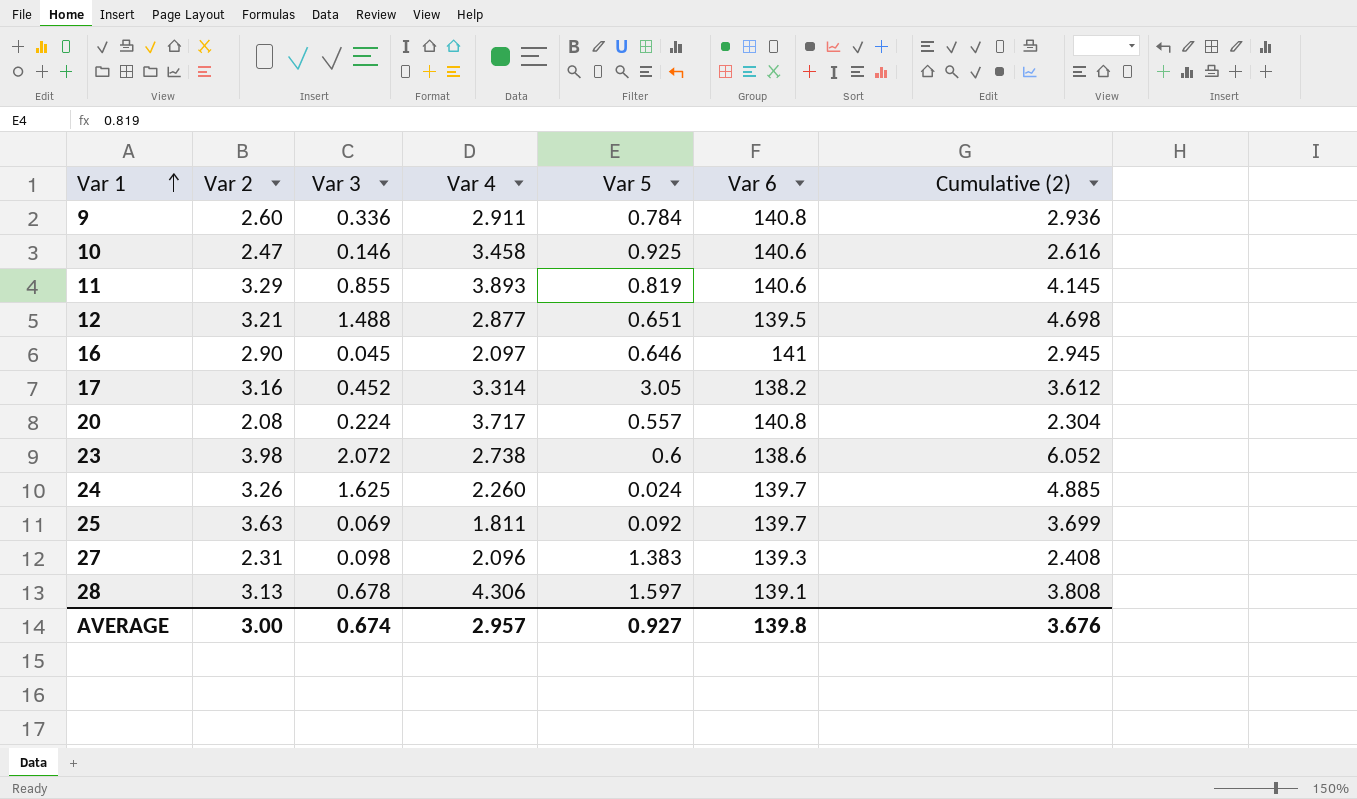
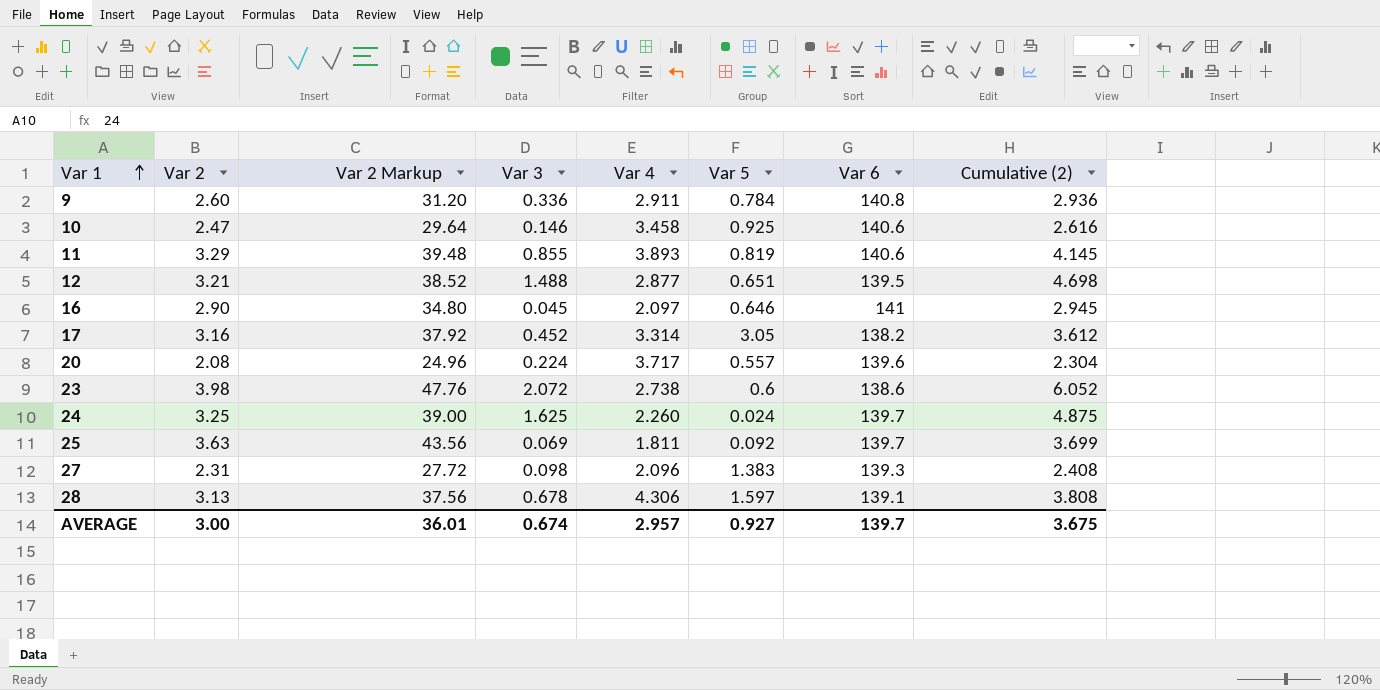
column Var 2 Markup | formula: none -> [Var 2] * 12
20 | Var 6: 140.8 -> 139.6
24 | Var 2: 3.26 -> 3.25
24 | Cumulative (2): 4.885 -> 4.875
AVERAGE | Var 6: 139.8 -> 139.7
AVERAGE | Cumulative (2): 3.676 -> 3.675

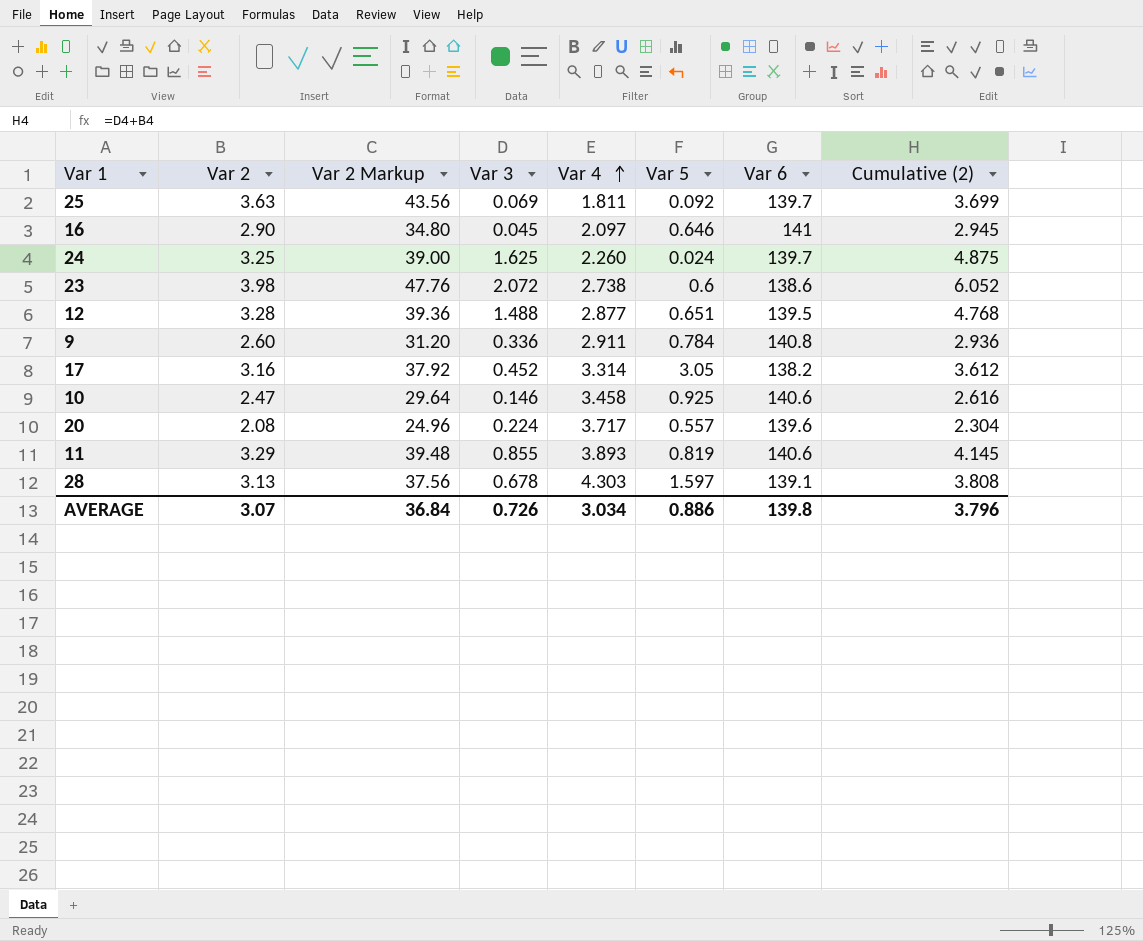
row order: Var 1 ascending -> Var 4 ascending
row 27: 2.31 | 27.72 | 0.098 | 2.096 | 1.383 | 139.3 | 2.408 -> none
12 | Var 2: 3.21 -> 3.28
12 | Var 2 Markup: 38.52 -> 39.36
12 | Cumulative (2): 4.698 -> 4.768
28 | Var 4: 4.306 -> 4.303
AVERAGE | Var 2: 3.00 -> 3.07
AVERAGE | Var 2 Markup: 36.01 -> 36.84
AVERAGE | Var 3: 0.674 -> 0.726
AVERAGE | Var 4: 2.957 -> 3.034
AVERAGE | Var 5: 0.927 -> 0.886
AVERAGE | Var 6: 139.7 -> 139.8
AVERAGE | Cumulative (2): 3.675 -> 3.796

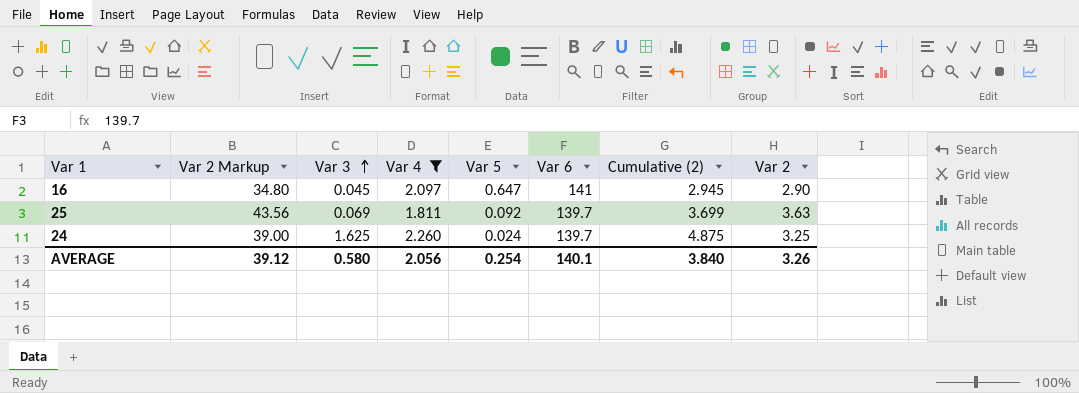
filter: none -> Var 4 <= 2.260
row order: Var 4 ascending -> Var 3 ascending
column Var 2 | position: 2 -> 8
16 | Var 5: 0.646 -> 0.647
AVERAGE | Var 2 Markup: 36.84 -> 39.12
AVERAGE | Var 3: 0.726 -> 0.580
AVERAGE | Var 4: 3.034 -> 2.056
AVERAGE | Var 5: 0.886 -> 0.254
AVERAGE | Var 6: 139.8 -> 140.1
AVERAGE | Cumulative (2): 3.796 -> 3.840
AVERAGE | Var 2: 3.07 -> 3.26

